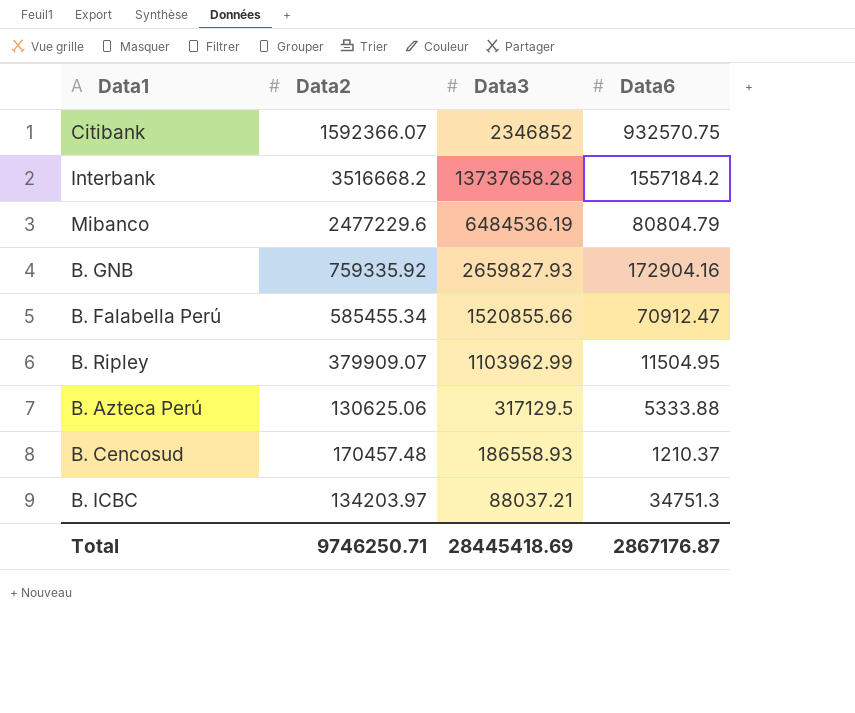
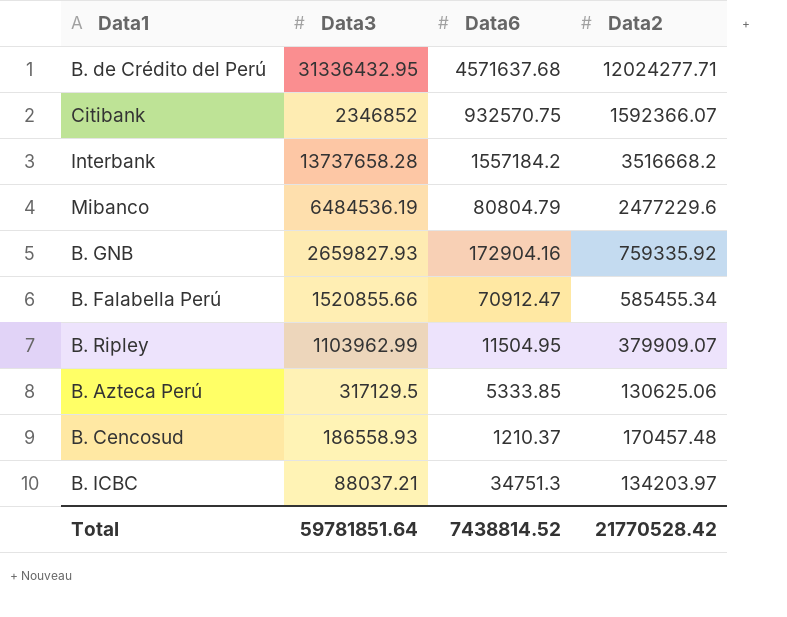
column Data2 | position: 2 -> 4
row B. de Crédito del Perú: none -> 31336432.95 | 4571637.68 | 12024277.71
B. Azteca Perú | Data6: 5333.88 -> 5333.85
Total | Data3: 28445418.69 -> 59781851.64
Total | Data6: 2867176.87 -> 7438814.52
Total | Data2: 9746250.71 -> 21770528.42

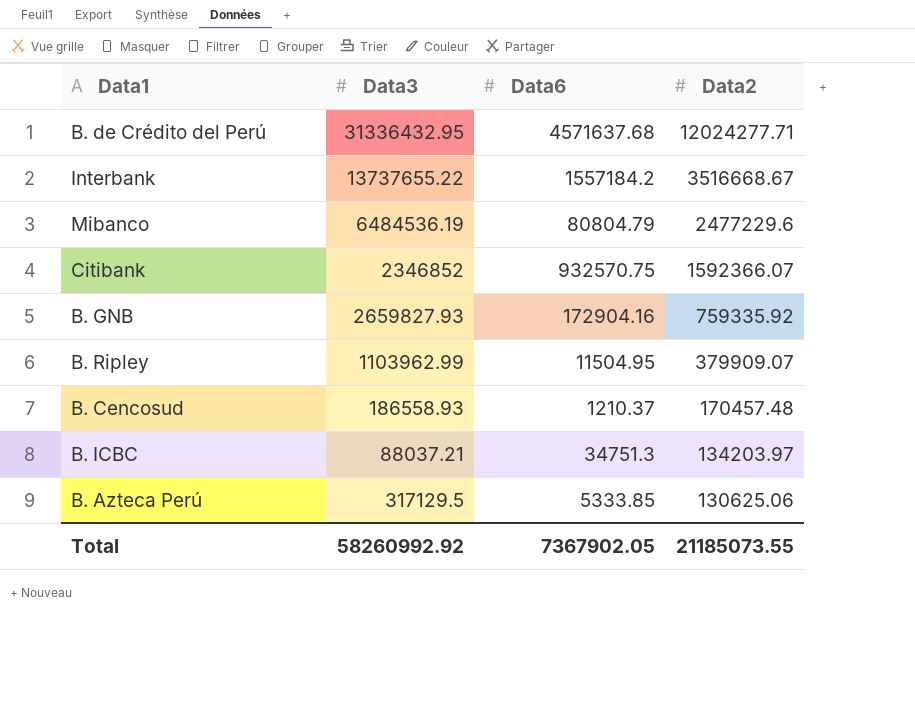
row order: none -> Data2 descending
row B. Falabella Perú: 1520855.66 | 70912.47 | 585455.34 -> none
Interbank | Data3: 13737658.28 -> 13737655.22
Interbank | Data2: 3516668.2 -> 3516668.67
Total | Data3: 59781851.64 -> 58260992.92
Total | Data6: 7438814.52 -> 7367902.05
Total | Data2: 21770528.42 -> 21185073.55

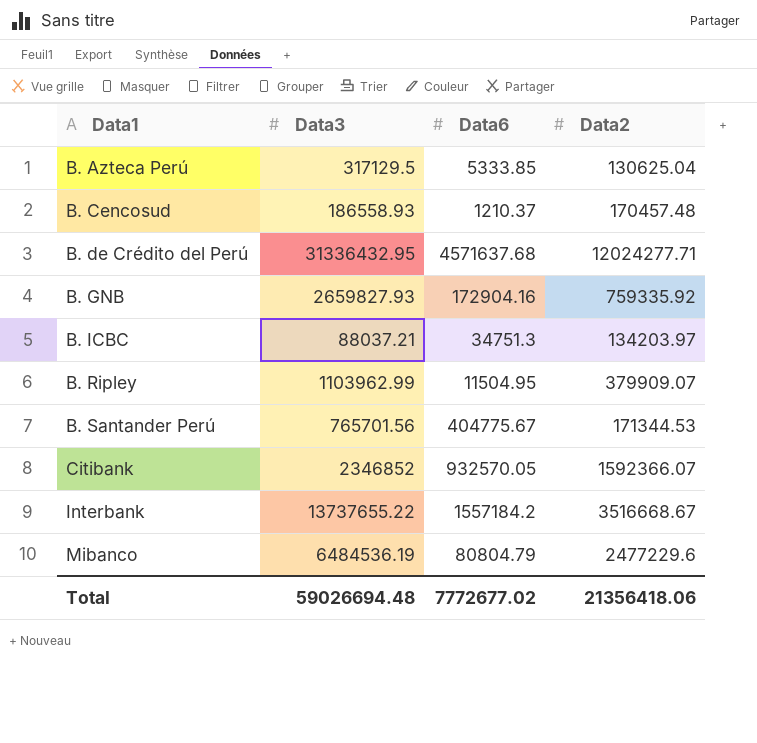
row order: Data2 descending -> Data1 ascending
B. Azteca Perú | Data2: 130625.06 -> 130625.04
row B. Santander Perú: none -> 765701.56 | 404775.67 | 171344.53
Citibank | Data6: 932570.75 -> 932570.05
Total | Data3: 58260992.92 -> 59026694.48
Total | Data6: 7367902.05 -> 7772677.02
Total | Data2: 21185073.55 -> 21356418.06

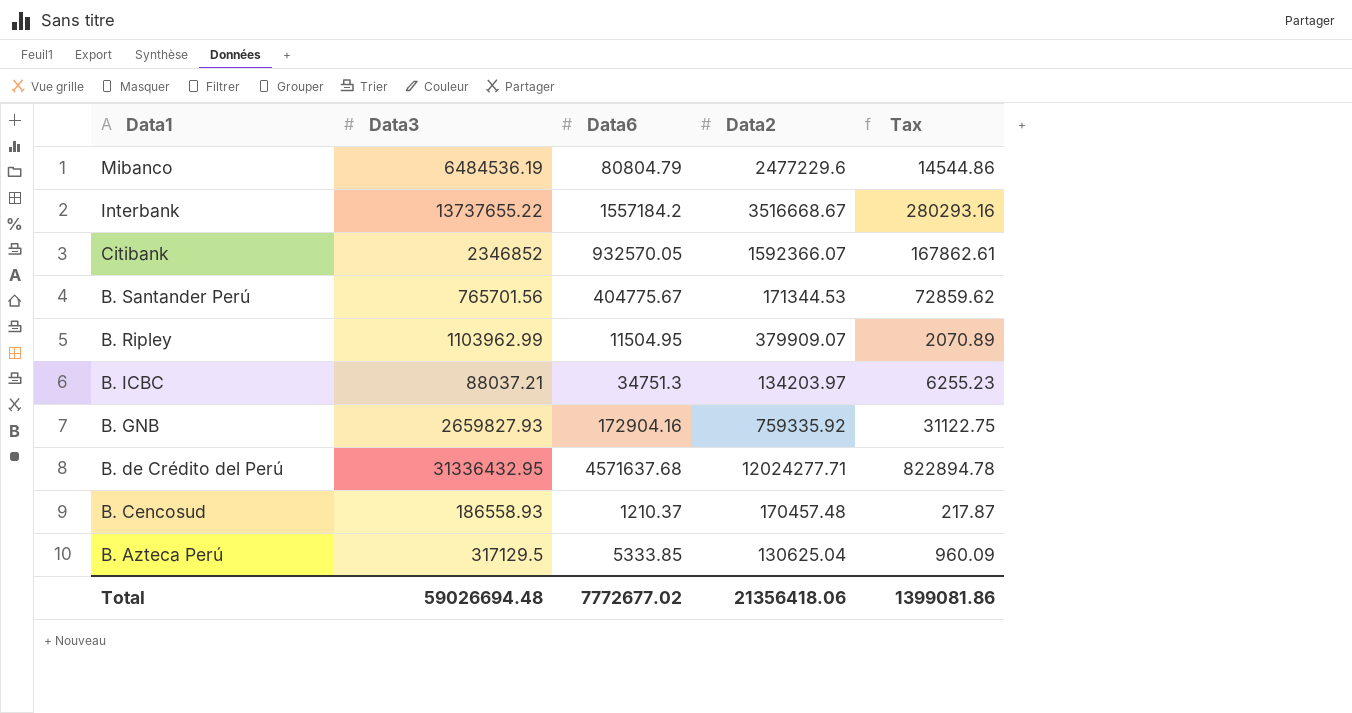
row order: Data1 ascending -> Data1 descending
column Tax | formula: none -> [Data6] * 0.18

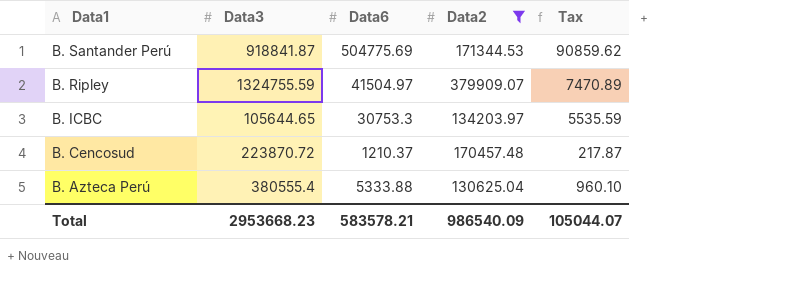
filter: none -> Data2 <= 379909.07
B. Santander Perú | Data3: 765701.56 -> 918841.87
B. Santander Perú | Data6: 404775.67 -> 504775.69
B. Santander Perú | Tax: 72859.62 -> 90859.62
B. Ripley | Data3: 1103962.99 -> 1324755.59
B. Ripley | Data6: 11504.95 -> 41504.97
B. Ripley | Tax: 2070.89 -> 7470.89
B. ICBC | Data3: 88037.21 -> 105644.65
B. ICBC | Data6: 34751.3 -> 30753.3
B. ICBC | Tax: 6255.23 -> 5535.59
B. Cencosud | Data3: 186558.93 -> 223870.72
B. Azteca Perú | Data3: 317129.5 -> 380555.4
B. Azteca Perú | Data6: 5333.85 -> 5333.88
B. Azteca Perú | Tax: 960.09 -> 960.10
Total | Data3: 59026694.48 -> 2953668.23
Total | Data6: 7772677.02 -> 583578.21
Total | Data2: 21356418.06 -> 986540.09
Total | Tax: 1399081.86 -> 105044.07

